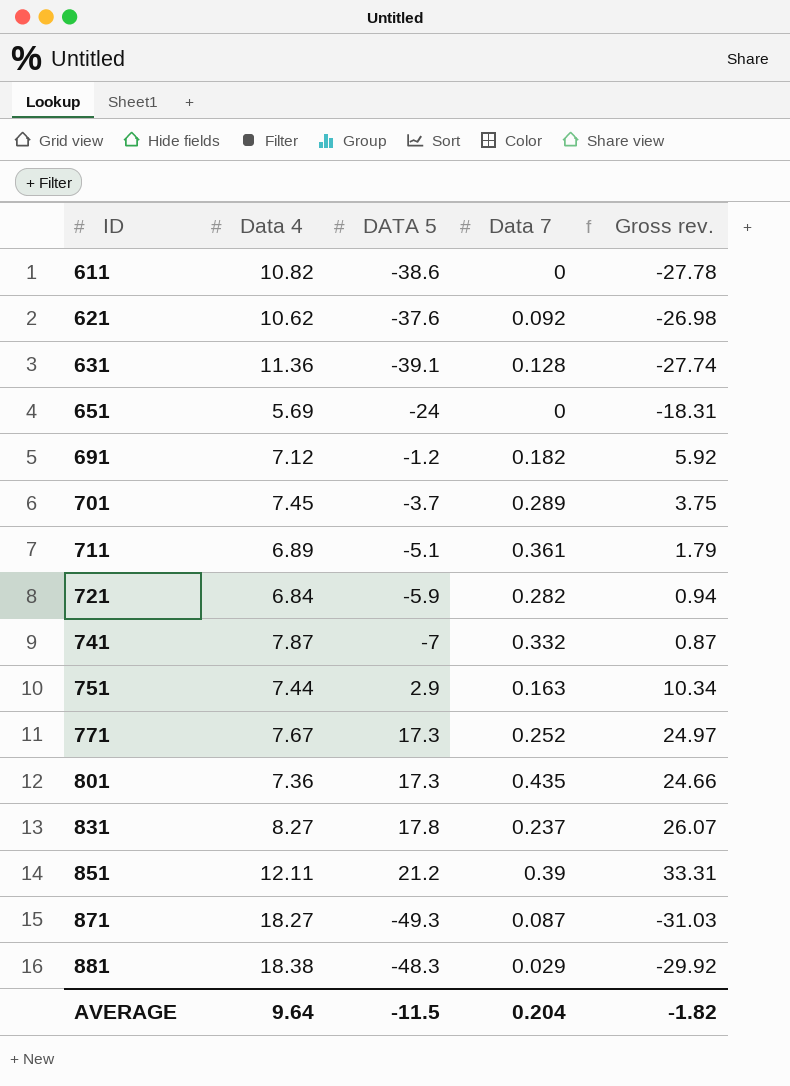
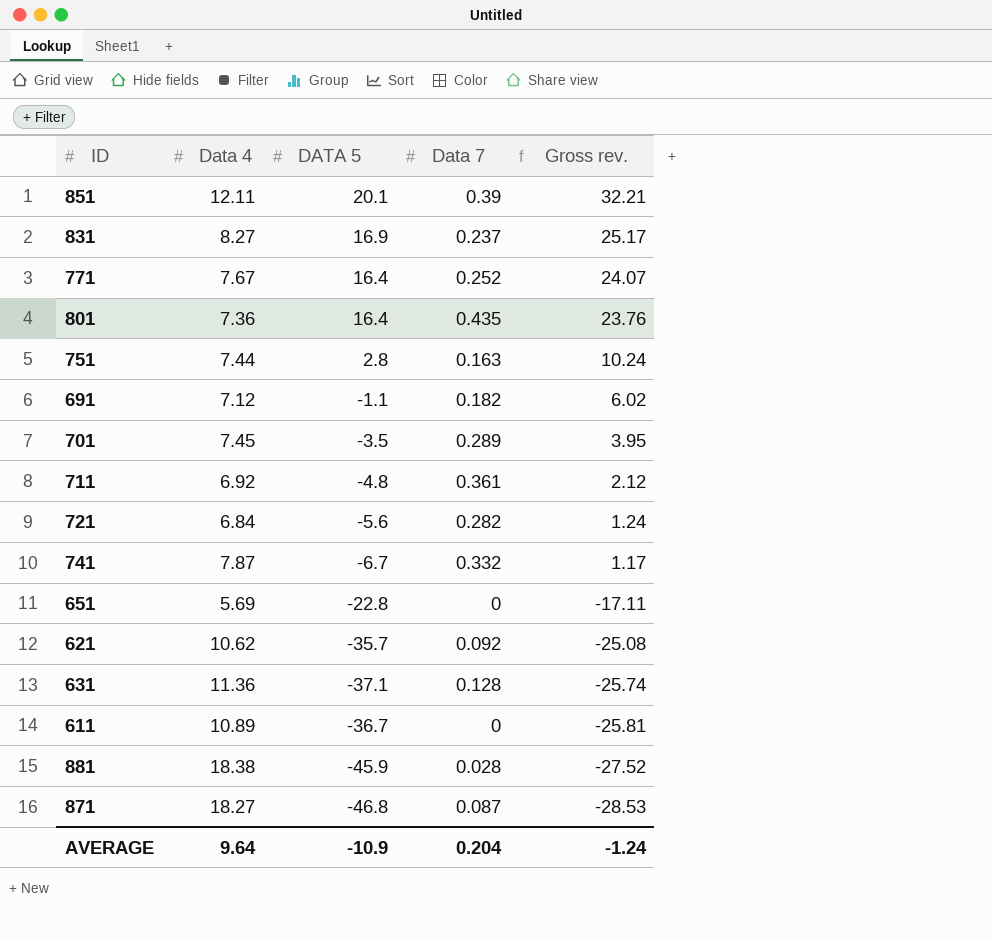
row order: ID ascending -> Gross rev. descending
851 | DATA 5: 21.2 -> 20.1
851 | Gross rev.: 33.31 -> 32.21
831 | DATA 5: 17.8 -> 16.9
831 | Gross rev.: 26.07 -> 25.17
771 | DATA 5: 17.3 -> 16.4
771 | Gross rev.: 24.97 -> 24.07
801 | DATA 5: 17.3 -> 16.4
801 | Gross rev.: 24.66 -> 23.76
751 | DATA 5: 2.9 -> 2.8
751 | Gross rev.: 10.34 -> 10.24
691 | DATA 5: -1.2 -> -1.1
691 | Gross rev.: 5.92 -> 6.02
701 | DATA 5: -3.7 -> -3.5
701 | Gross rev.: 3.75 -> 3.95
711 | Data 4: 6.89 -> 6.92
711 | DATA 5: -5.1 -> -4.8
711 | Gross rev.: 1.79 -> 2.12
721 | DATA 5: -5.9 -> -5.6
721 | Gross rev.: 0.94 -> 1.24
741 | DATA 5: -7 -> -6.7
741 | Gross rev.: 0.87 -> 1.17
651 | DATA 5: -24 -> -22.8
651 | Gross rev.: -18.31 -> -17.11
621 | DATA 5: -37.6 -> -35.7
621 | Gross rev.: -26.98 -> -25.08
631 | DATA 5: -39.1 -> -37.1
631 | Gross rev.: -27.74 -> -25.74
611 | Data 4: 10.82 -> 10.89
611 | DATA 5: -38.6 -> -36.7
611 | Gross rev.: -27.78 -> -25.81
881 | DATA 5: -48.3 -> -45.9
881 | Data 7: 0.029 -> 0.028
881 | Gross rev.: -29.92 -> -27.52
871 | DATA 5: -49.3 -> -46.8
871 | Gross rev.: -31.03 -> -28.53
AVERAGE | DATA 5: -11.5 -> -10.9
AVERAGE | Gross rev.: -1.82 -> -1.24

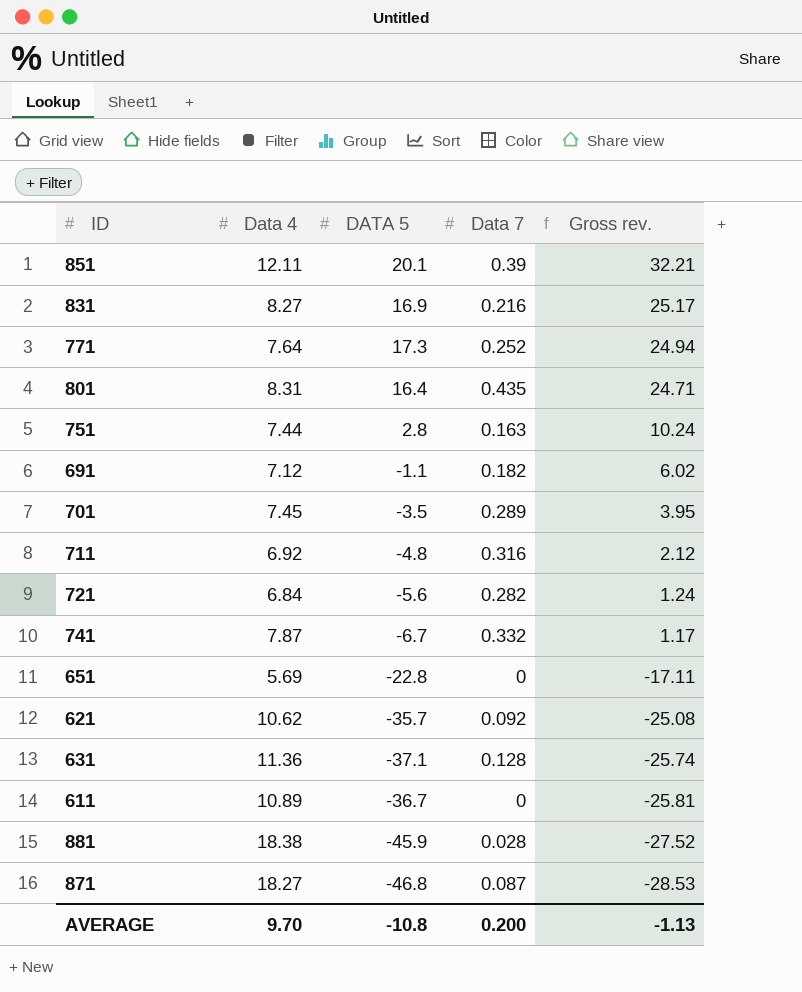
831 | Data 7: 0.237 -> 0.216
771 | Data 4: 7.67 -> 7.64
771 | DATA 5: 16.4 -> 17.3
771 | Gross rev.: 24.07 -> 24.94
801 | Data 4: 7.36 -> 8.31
801 | Gross rev.: 23.76 -> 24.71
711 | Data 7: 0.361 -> 0.316
AVERAGE | Data 4: 9.64 -> 9.70
AVERAGE | DATA 5: -10.9 -> -10.8
AVERAGE | Data 7: 0.204 -> 0.200
AVERAGE | Gross rev.: -1.24 -> -1.13

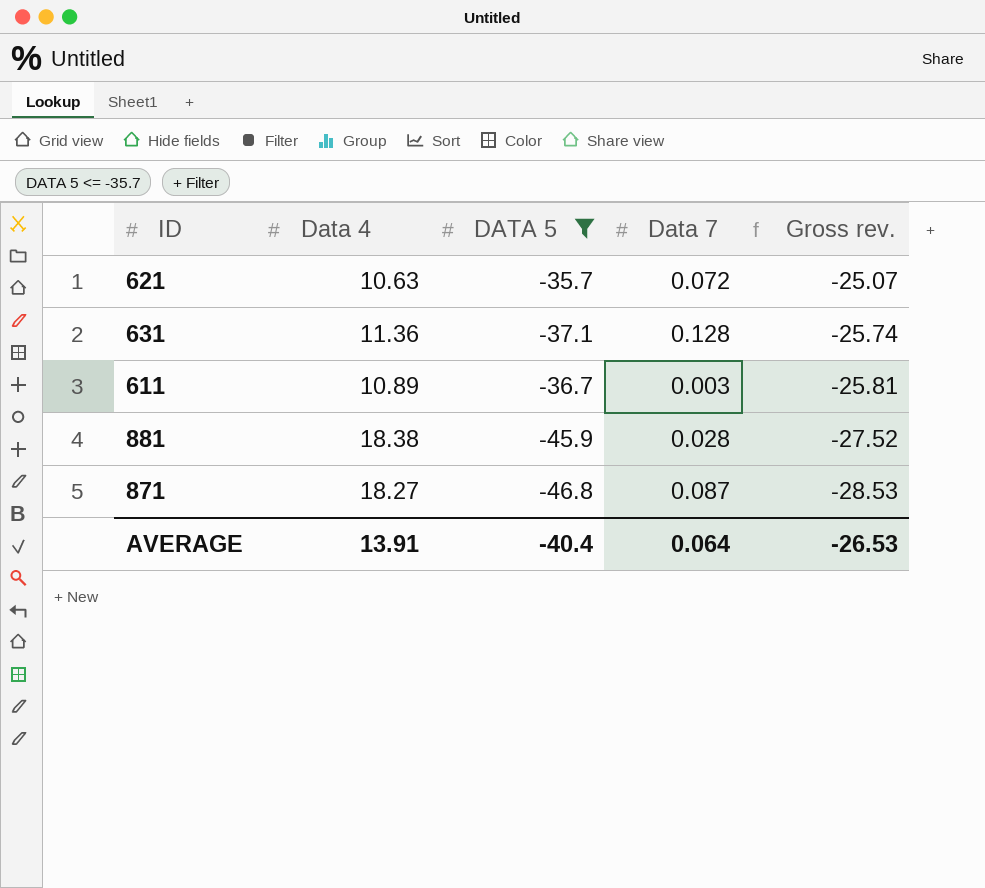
filter: none -> DATA 5 <= -35.7
621 | Data 4: 10.62 -> 10.63
621 | Data 7: 0.092 -> 0.072
621 | Gross rev.: -25.08 -> -25.07
611 | Data 7: 0 -> 0.003
AVERAGE | Data 4: 9.70 -> 13.91
AVERAGE | DATA 5: -10.8 -> -40.4
AVERAGE | Data 7: 0.200 -> 0.064
AVERAGE | Gross rev.: -1.13 -> -26.53

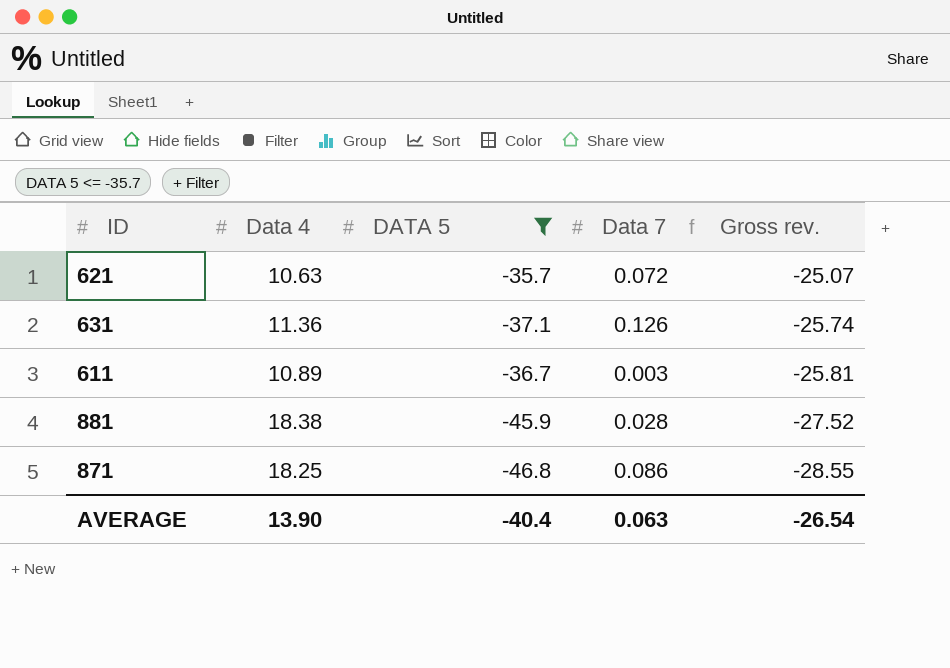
631 | Data 7: 0.128 -> 0.126
871 | Data 4: 18.27 -> 18.25
871 | Data 7: 0.087 -> 0.086
871 | Gross rev.: -28.53 -> -28.55
AVERAGE | Data 4: 13.91 -> 13.90
AVERAGE | Data 7: 0.064 -> 0.063
AVERAGE | Gross rev.: -26.53 -> -26.54

